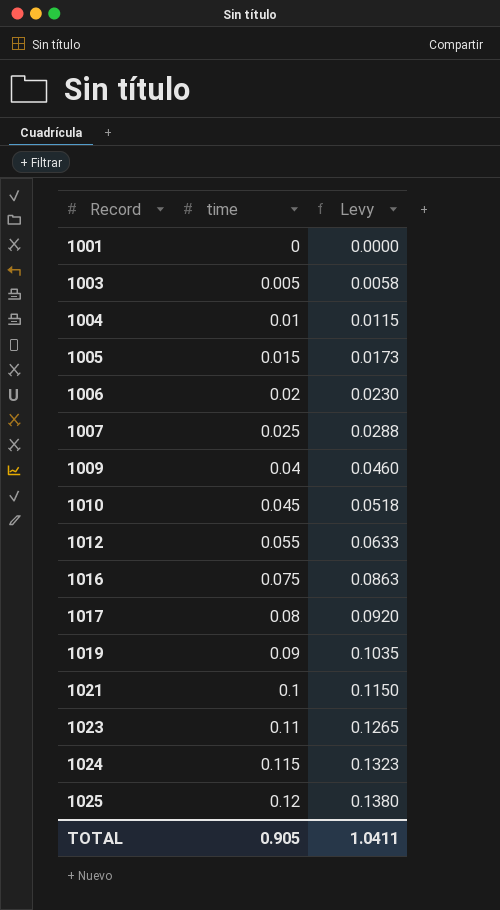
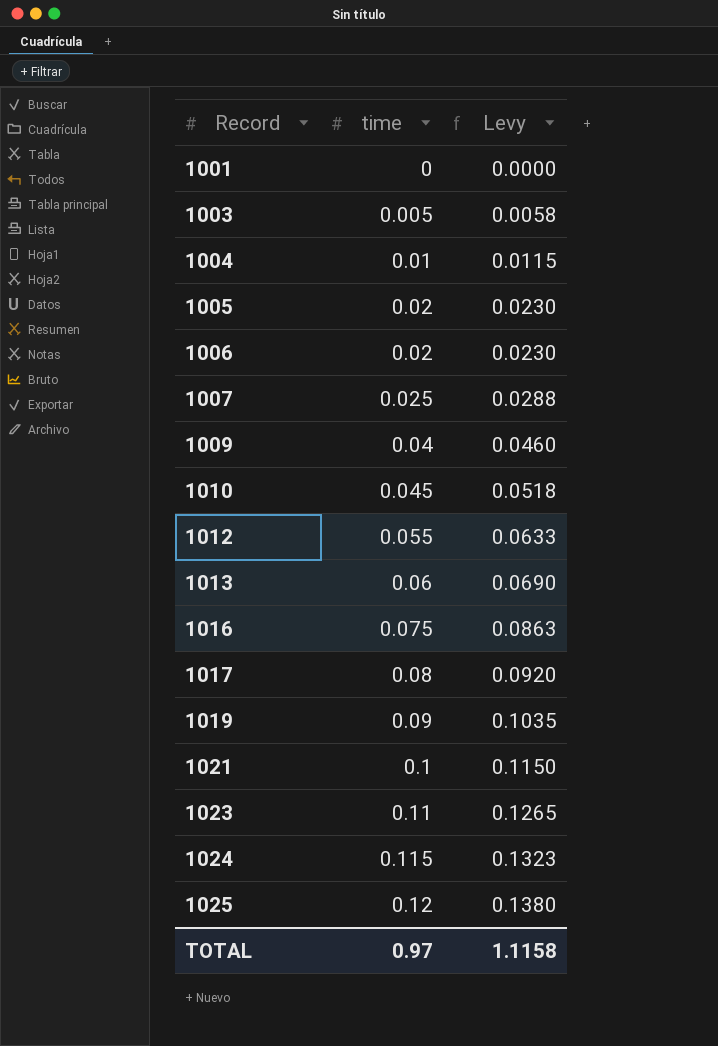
1005 | time: 0.015 -> 0.02
1005 | Levy: 0.0173 -> 0.0230
row 1013: none -> 0.06 | 0.0690
TOTAL | time: 0.905 -> 0.97
TOTAL | Levy: 1.0411 -> 1.1158

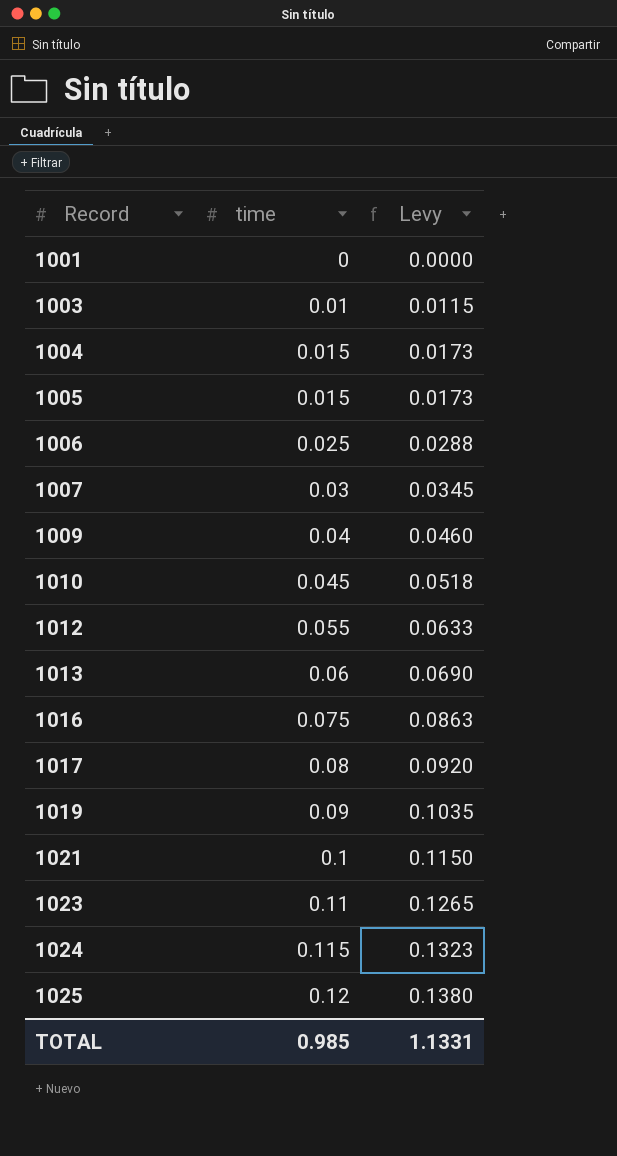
1003 | time: 0.005 -> 0.01
1003 | Levy: 0.0058 -> 0.0115
1004 | time: 0.01 -> 0.015
1004 | Levy: 0.0115 -> 0.0173
1005 | time: 0.02 -> 0.015
1005 | Levy: 0.0230 -> 0.0173
1006 | time: 0.02 -> 0.025
1006 | Levy: 0.0230 -> 0.0288
1007 | time: 0.025 -> 0.03
1007 | Levy: 0.0288 -> 0.0345
TOTAL | time: 0.97 -> 0.985
TOTAL | Levy: 1.1158 -> 1.1331

